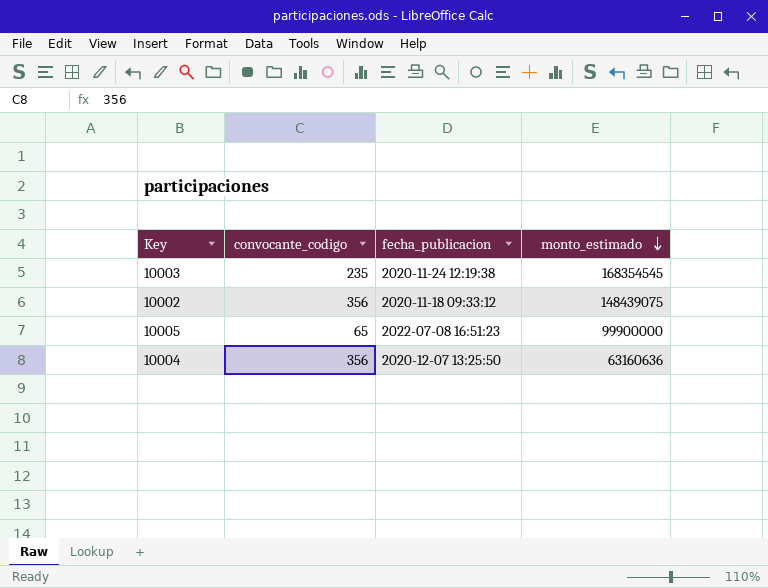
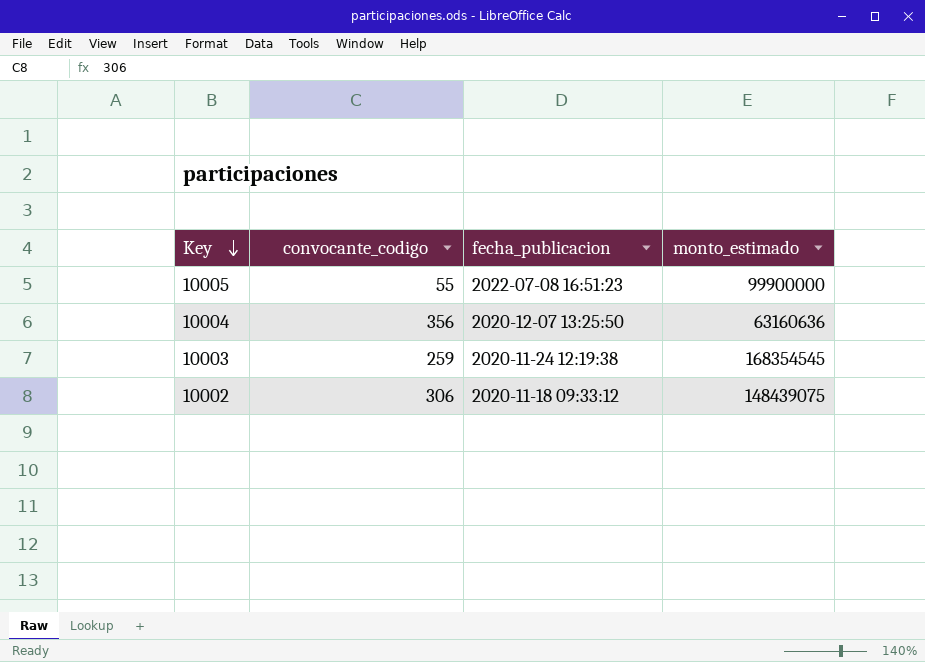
row order: monto_estimado descending -> Key descending
10005 | convocante_codigo: 65 -> 55
10003 | convocante_codigo: 235 -> 259
10002 | convocante_codigo: 356 -> 306

